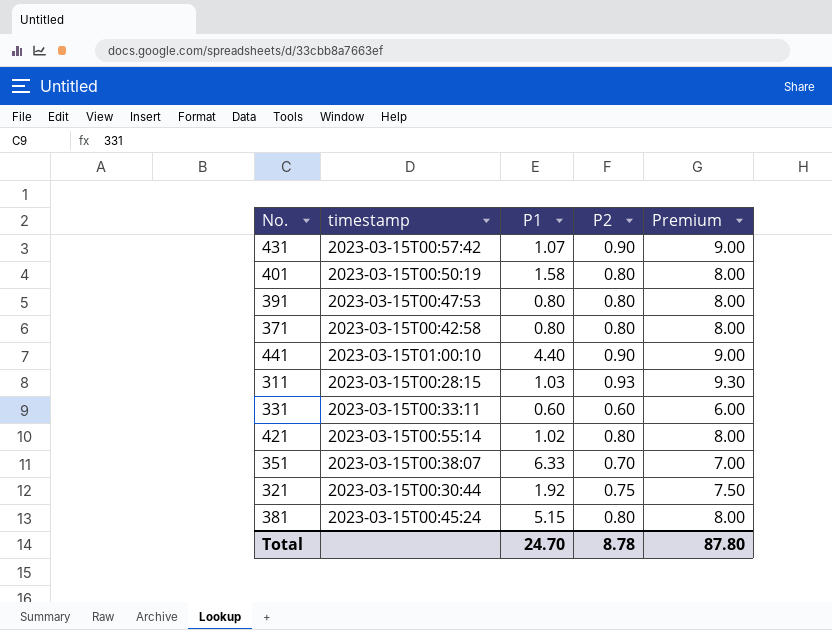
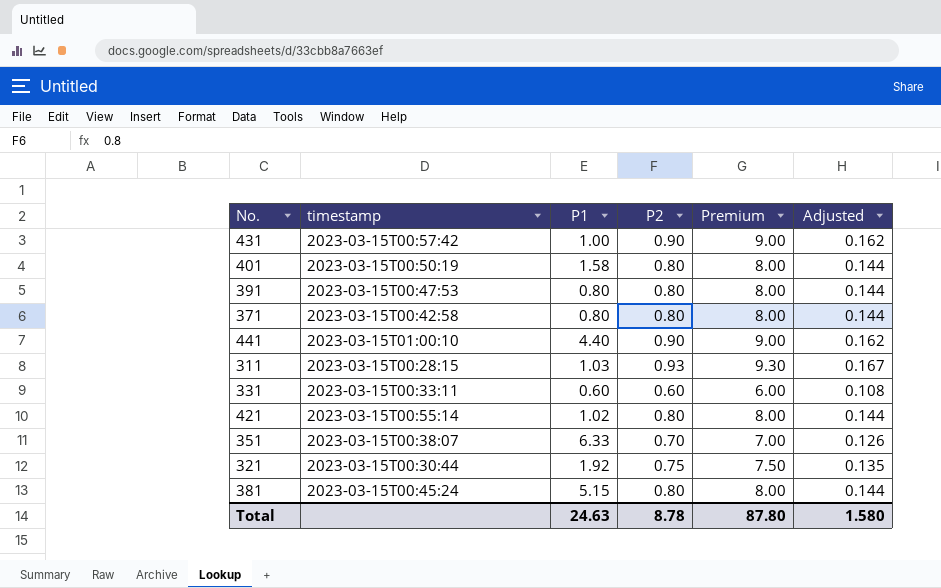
column Adjusted | formula: none -> [P2] * 0.18
431 | P1: 1.07 -> 1.00
Total | P1: 24.70 -> 24.63

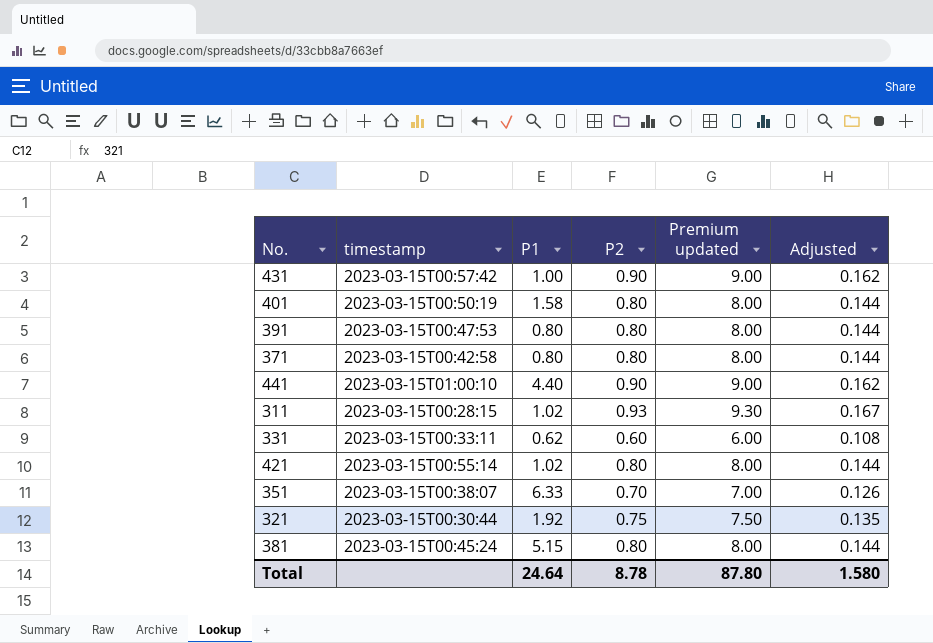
column name: Premium -> Premium updated
311 | P1: 1.03 -> 1.02
331 | P1: 0.60 -> 0.62
Total | P1: 24.63 -> 24.64

